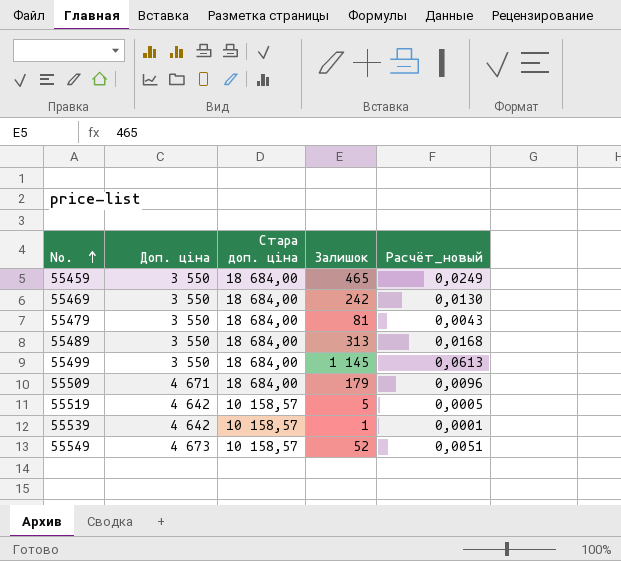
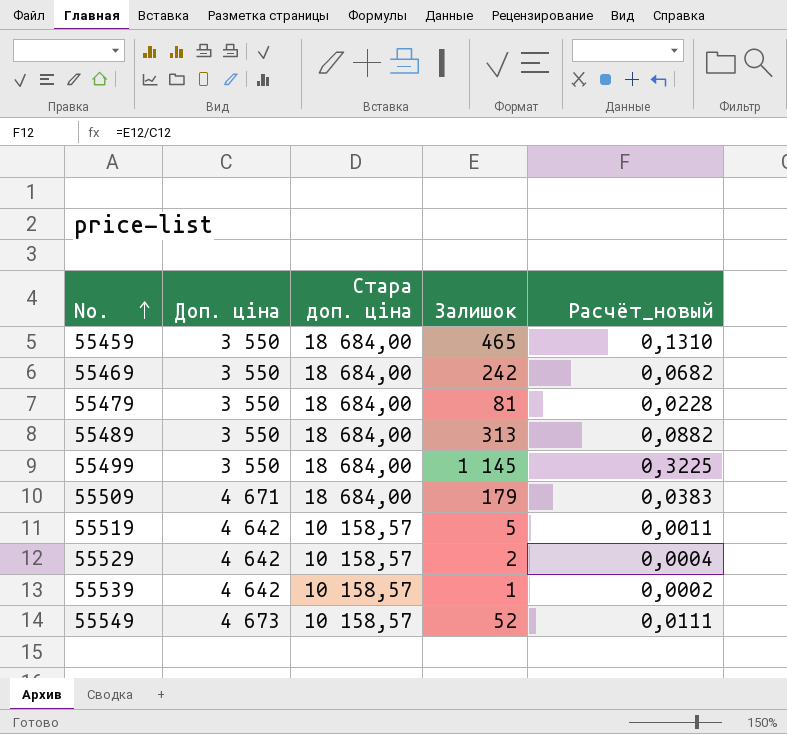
column Расчёт_новый | formula: [Залишок] / [Стара доп. ціна] -> [Залишок] / [Доп. ціна]
row 55529: none -> 4 642 | 10 158,57 | 2 | 0,0004

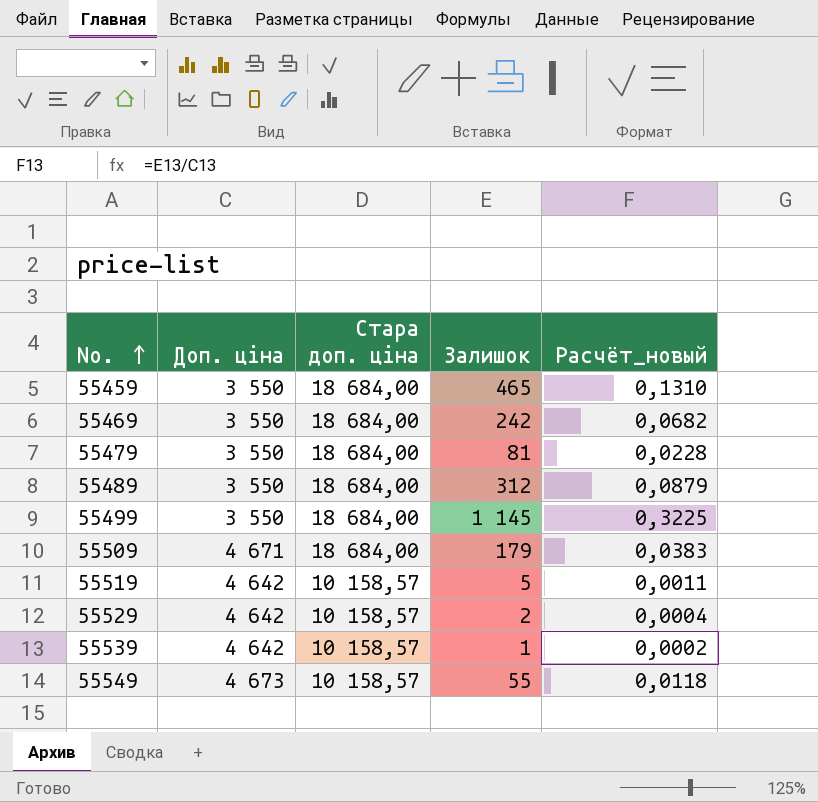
55489 | Залишок: 313 -> 312
55489 | Расчёт_новый: 0,0882 -> 0,0879
55549 | Залишок: 52 -> 55
55549 | Расчёт_новый: 0,0111 -> 0,0118

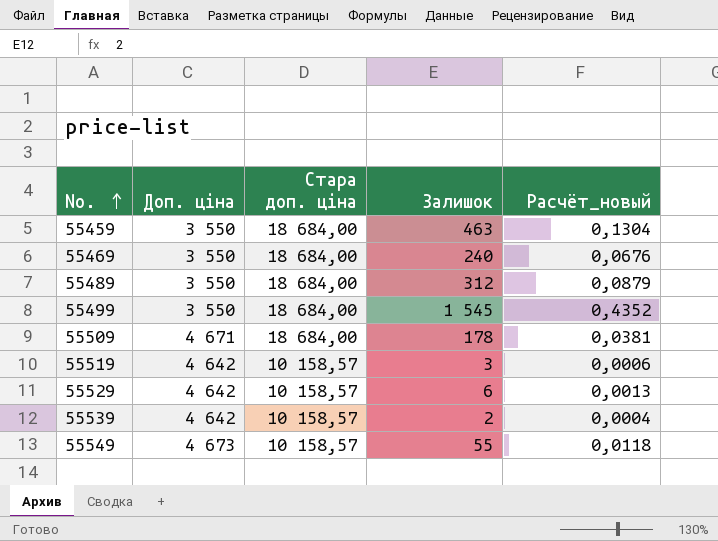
row 55479: 3 550 | 18 684,00 | 81 | 0,0228 -> none
55459 | Залишок: 465 -> 463
55459 | Расчёт_новый: 0,1310 -> 0,1304
55469 | Залишок: 242 -> 240
55469 | Расчёт_новый: 0,0682 -> 0,0676
55499 | Залишок: 1 145 -> 1 545
55499 | Расчёт_новый: 0,3225 -> 0,4352
55509 | Залишок: 179 -> 178
55509 | Расчёт_новый: 0,0383 -> 0,0381
55519 | Залишок: 5 -> 3
55519 | Расчёт_новый: 0,0011 -> 0,0006
55529 | Залишок: 2 -> 6
55529 | Расчёт_новый: 0,0004 -> 0,0013
55539 | Залишок: 1 -> 2
55539 | Расчёт_новый: 0,0002 -> 0,0004

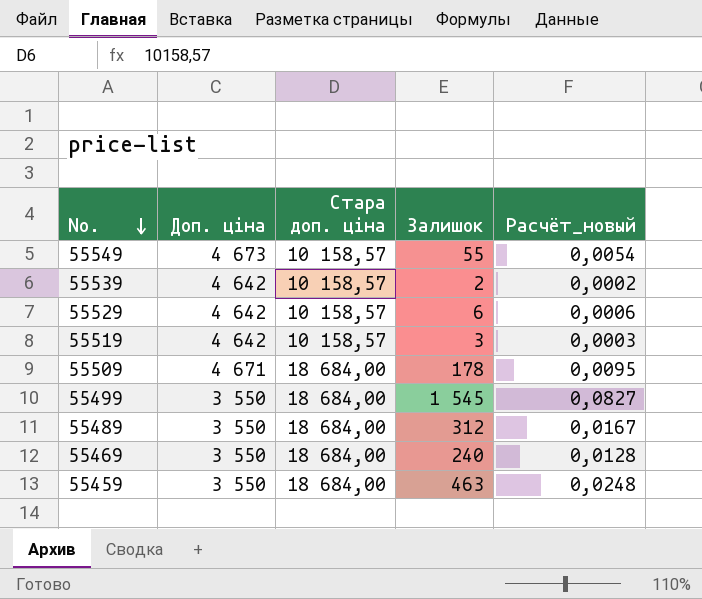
row order: No. ascending -> No. descending
column Расчёт_новый | formula: [Залишок] / [Доп. ціна] -> [Залишок] / [Стара доп. ціна]

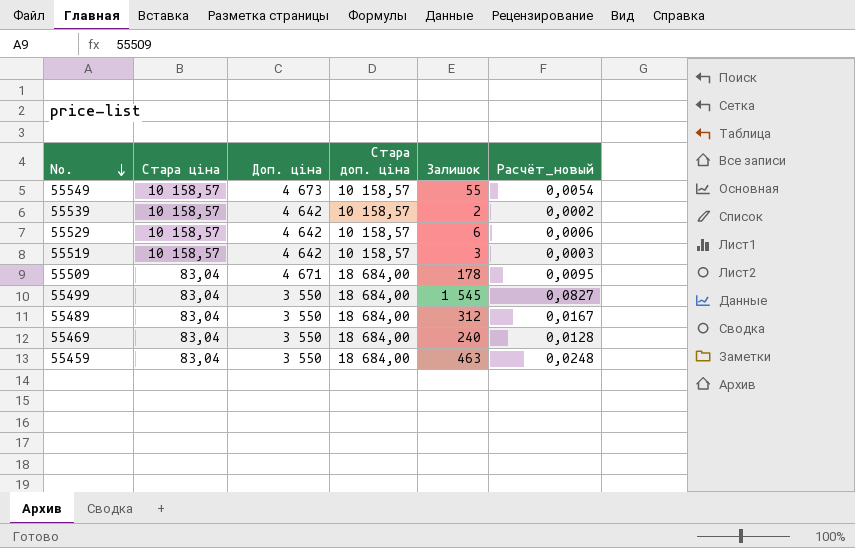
column Стара ціна | position: none -> 2

